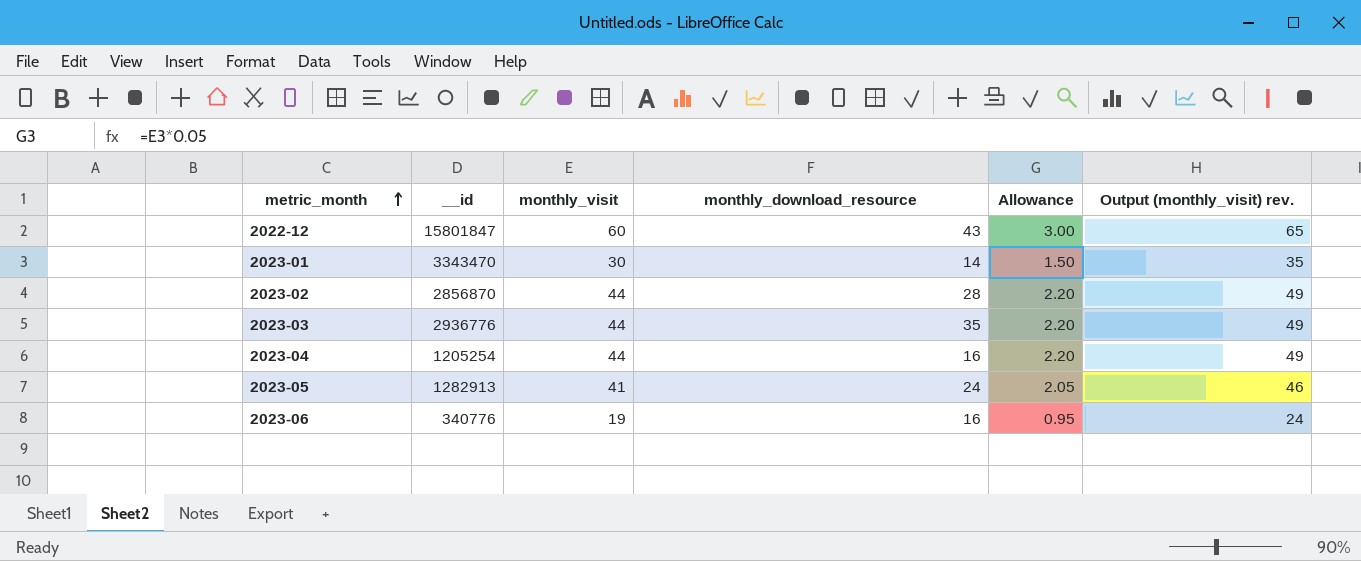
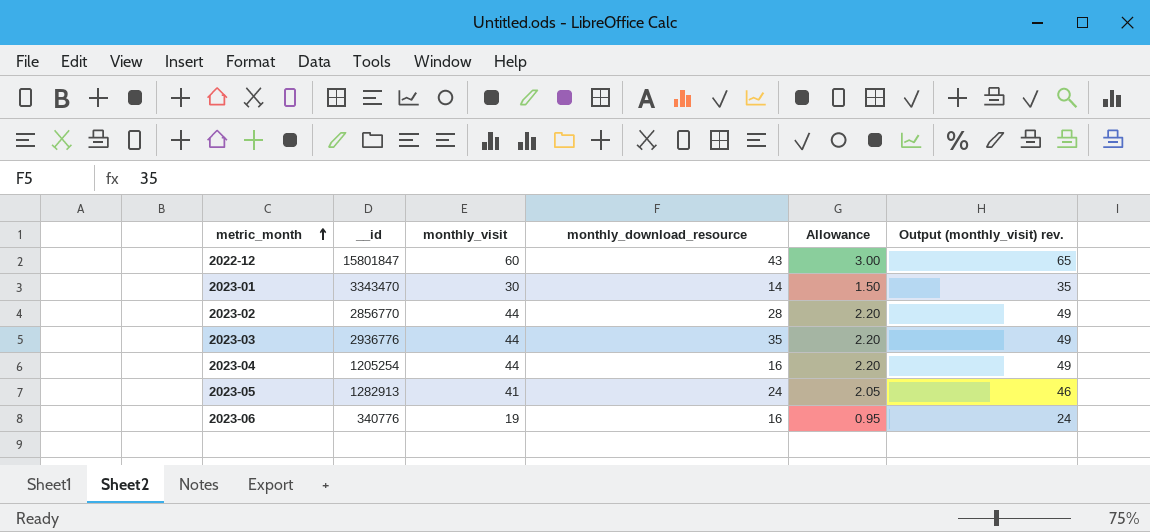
2023-02 | __id: 2856870 -> 2856770

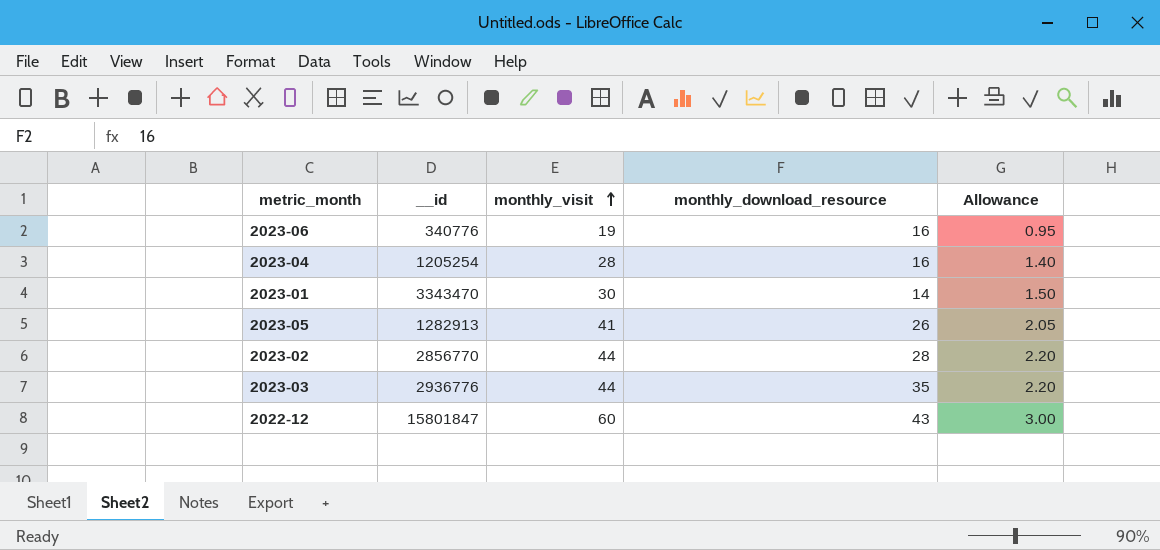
row order: metric_month ascending -> monthly_visit ascending
column Output (monthly_visit) rev. | formula: [monthly_visit] + 5 -> none
2023-04 | monthly_visit: 44 -> 28
2023-04 | Allowance: 2.20 -> 1.40
2023-05 | monthly_download_resource: 24 -> 26

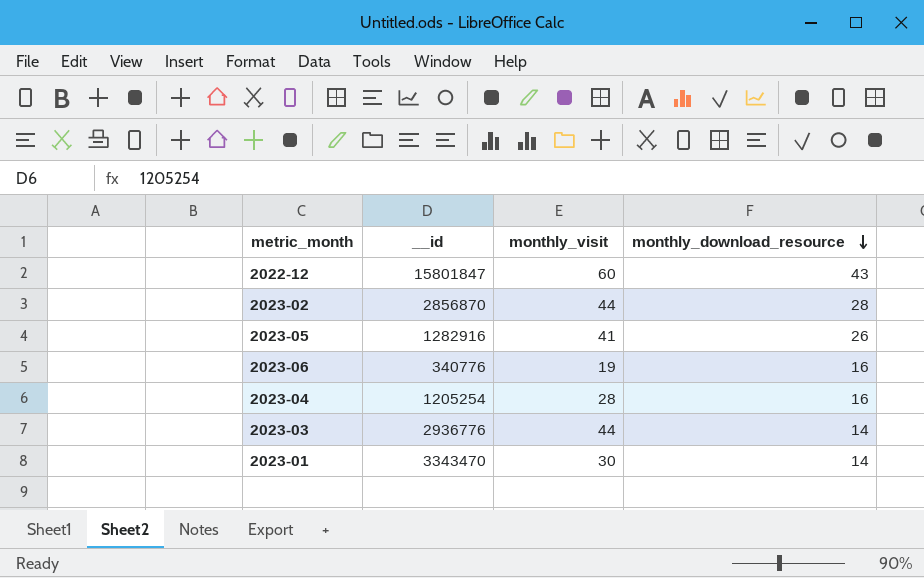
row order: monthly_visit ascending -> monthly_download_resource descending
column Allowance | formula: [monthly_visit] * 0.05 -> none
2023-02 | __id: 2856770 -> 2856870
2023-05 | __id: 1282913 -> 1282916
2023-03 | monthly_download_resource: 35 -> 14

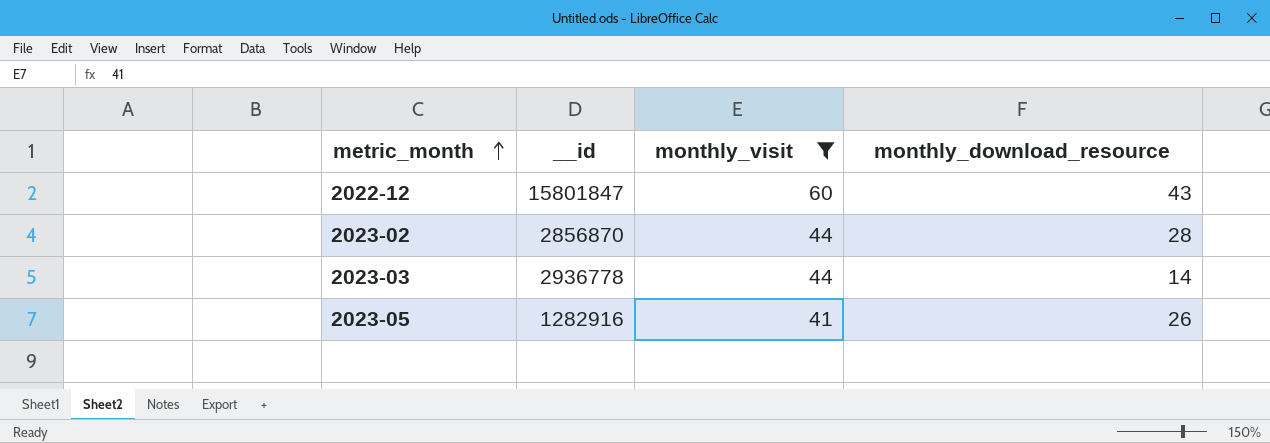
filter: none -> monthly_visit >= 41
row order: monthly_download_resource descending -> metric_month ascending
2023-03 | __id: 2936776 -> 2936778

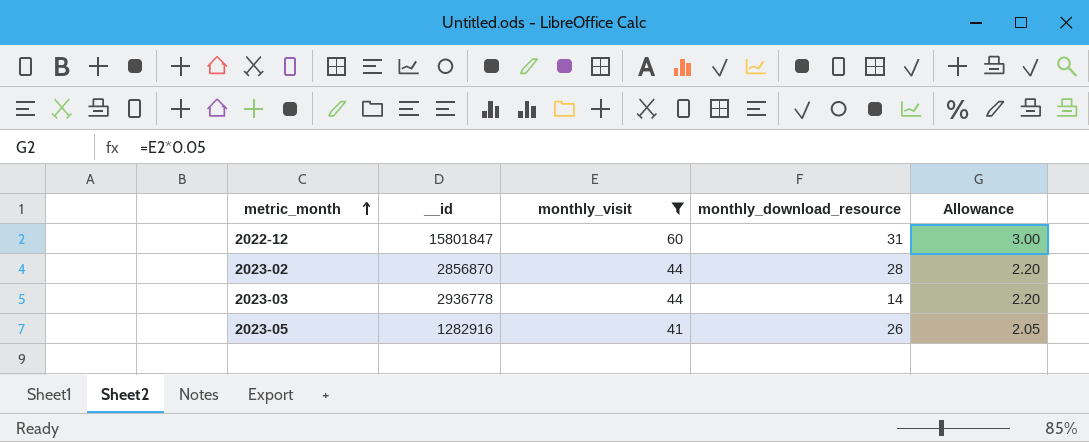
column Allowance | formula: none -> [monthly_visit] * 0.05
2022-12 | monthly_download_resource: 43 -> 31

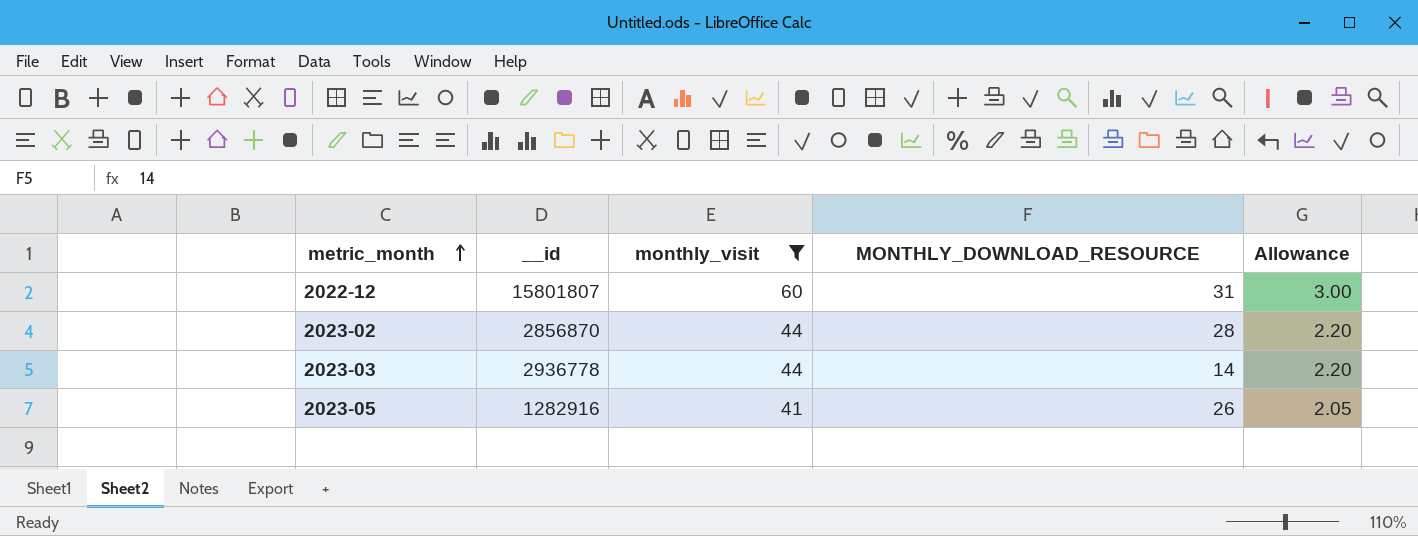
column name: monthly_download_resource -> MONTHLY_DOWNLOAD_RESOURCE
2022-12 | __id: 15801847 -> 15801807

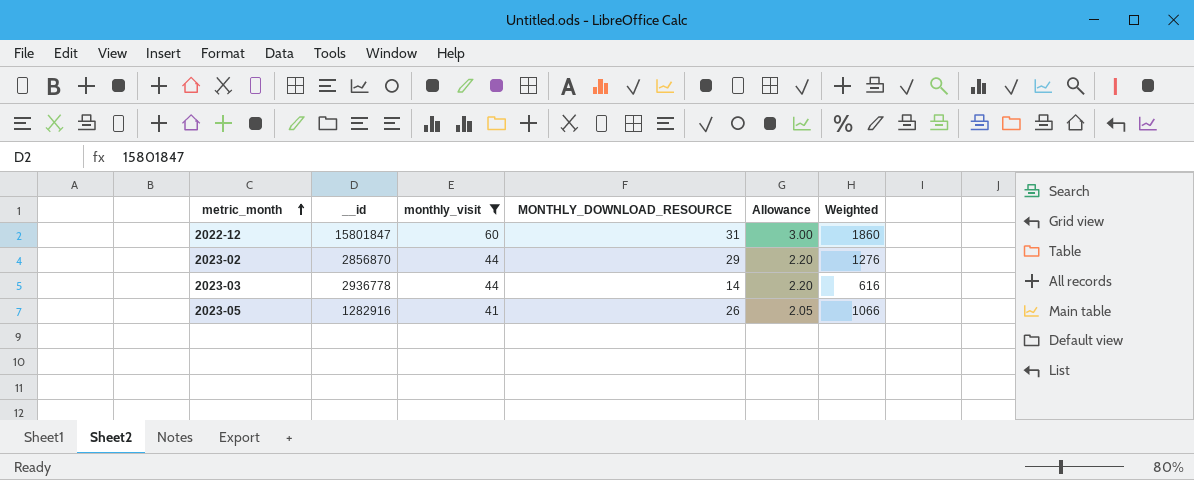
column Weighted | formula: none -> [monthly_visit] * [MONTHLY_DOWNLOAD_RESOURCE]
2022-12 | __id: 15801807 -> 15801847
2023-02 | MONTHLY_DOWNLOAD_RESOURCE: 28 -> 29

